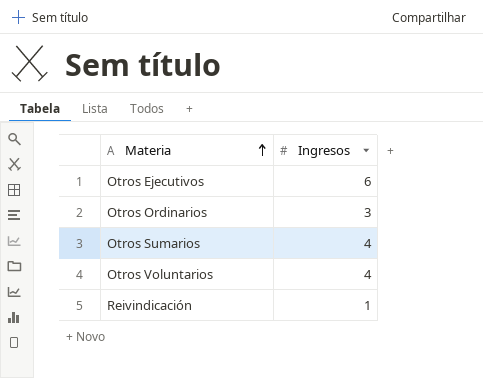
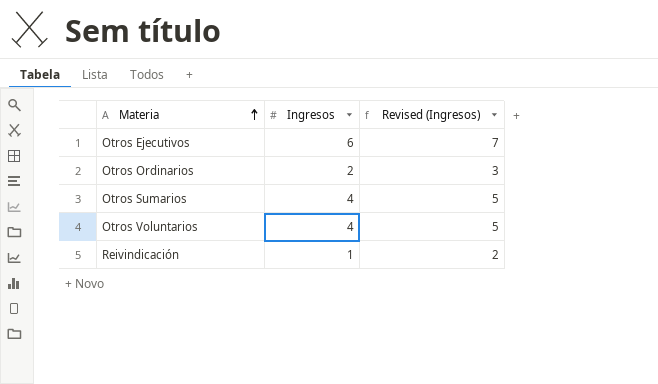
column Revised (Ingresos) | formula: none -> [Ingresos] + 1
Otros Ordinarios | Ingresos: 3 -> 2

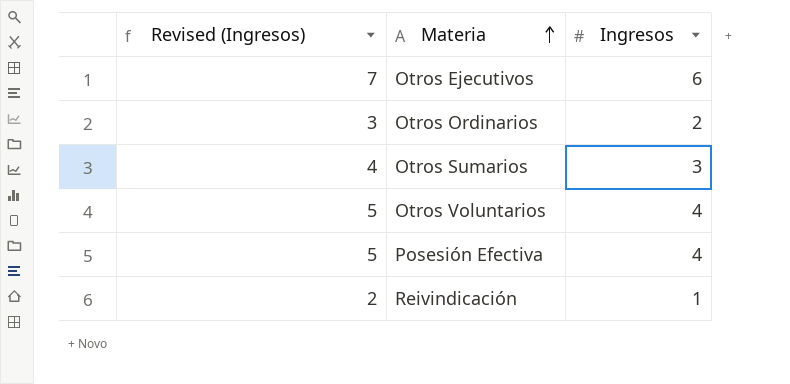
column Revised (Ingresos) | position: 3 -> 1
Otros Sumarios | Revised (Ingresos): 5 -> 4
Otros Sumarios | Ingresos: 4 -> 3
row Posesión Efectiva: none -> 5 | 4

